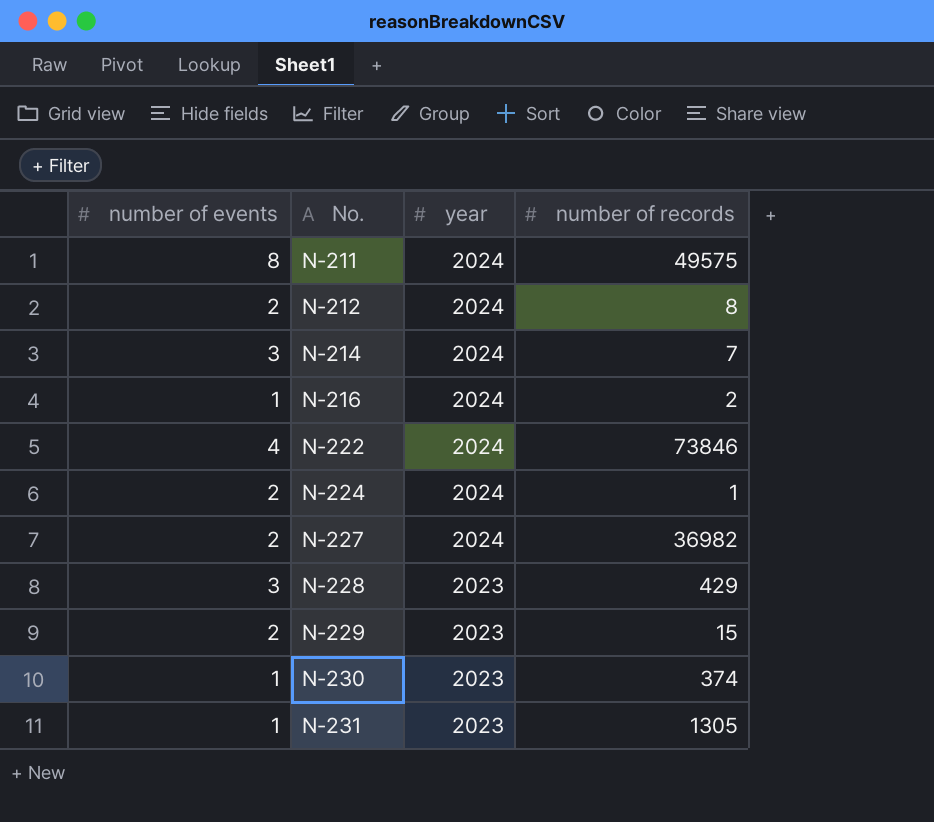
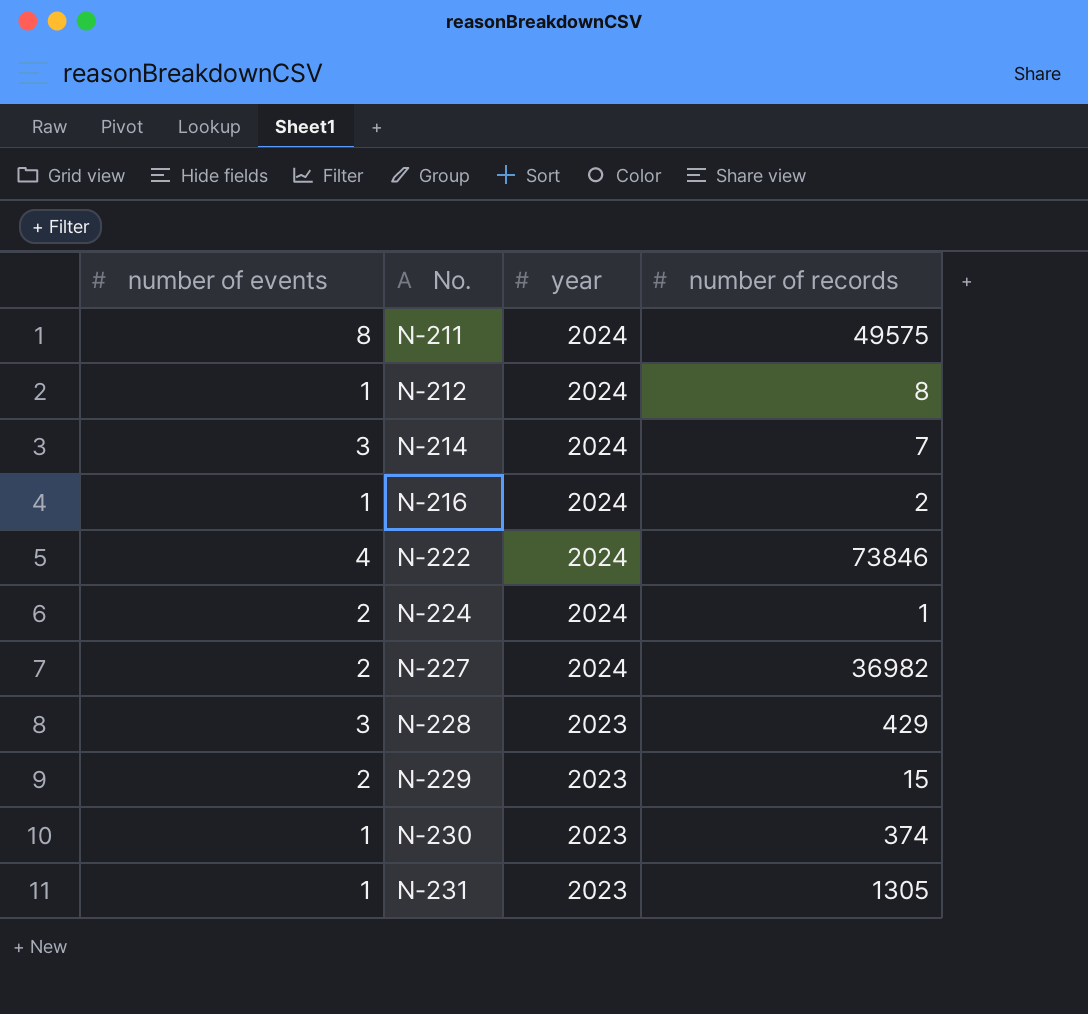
N-212 | number of events: 2 -> 1

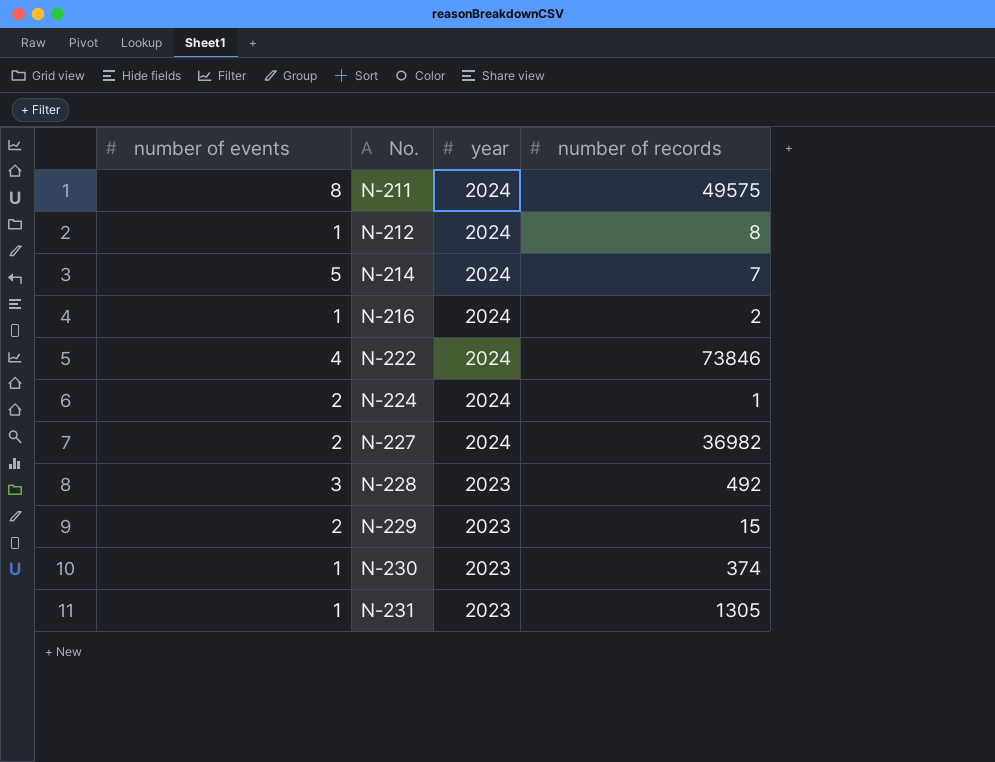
N-214 | number of events: 3 -> 5
N-228 | number of records: 429 -> 492

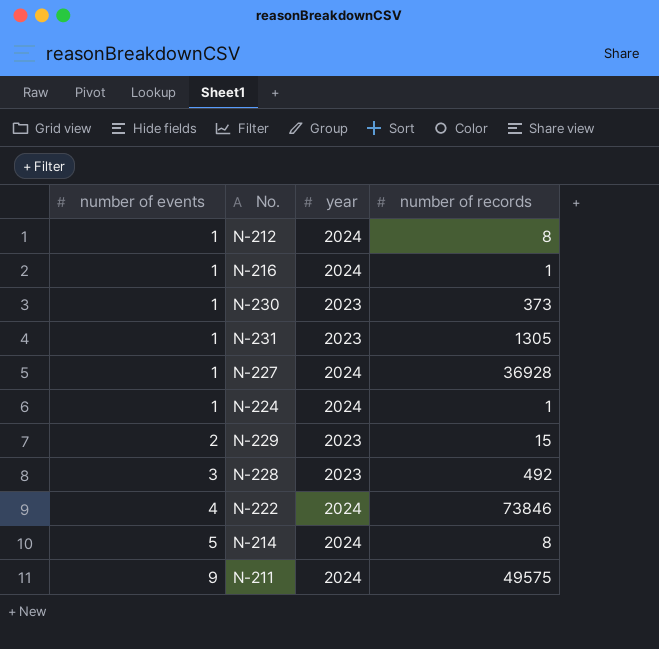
row order: No. ascending -> number of events ascending
N-216 | number of records: 2 -> 1
N-230 | number of records: 374 -> 373
N-227 | number of events: 2 -> 1
N-227 | number of records: 36982 -> 36928
N-224 | number of events: 2 -> 1
N-214 | number of records: 7 -> 8
N-211 | number of events: 8 -> 9

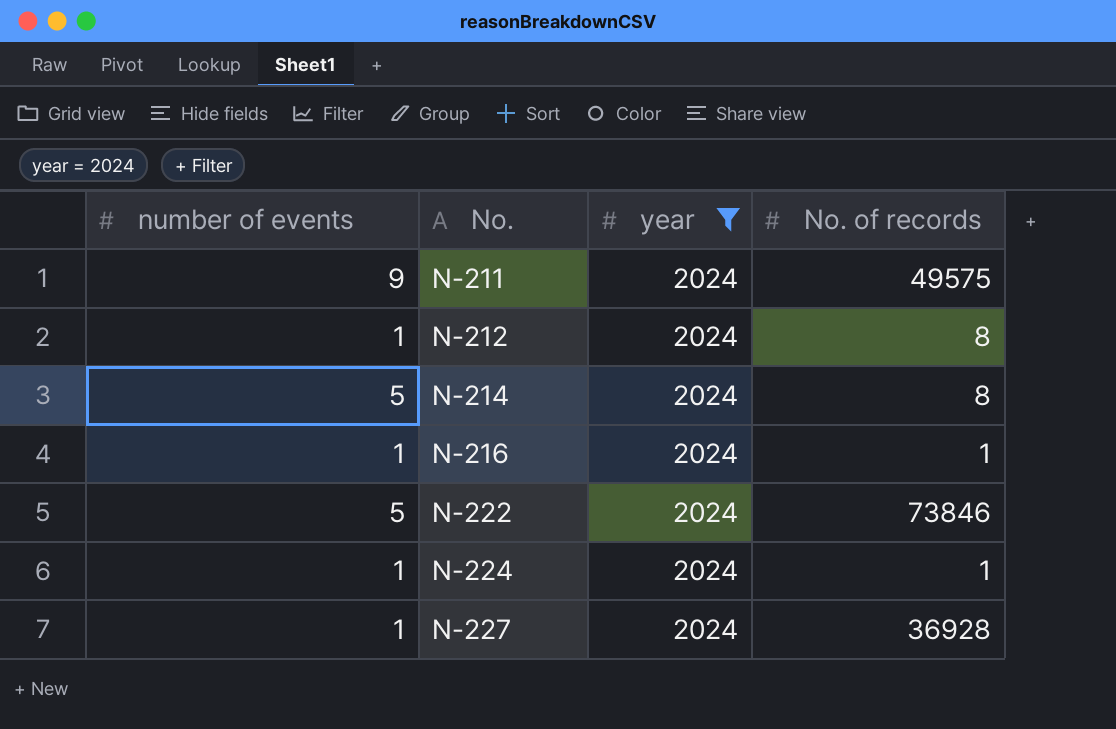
filter: none -> year = 2024
row order: number of events ascending -> No. ascending
column name: number of records -> No. of records
N-222 | number of events: 4 -> 5

